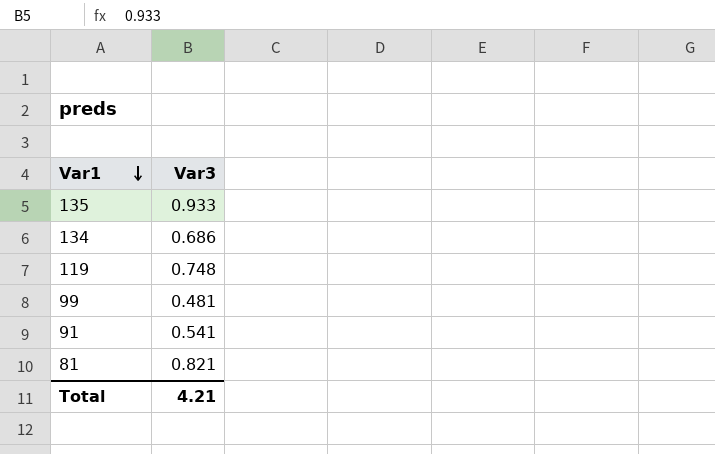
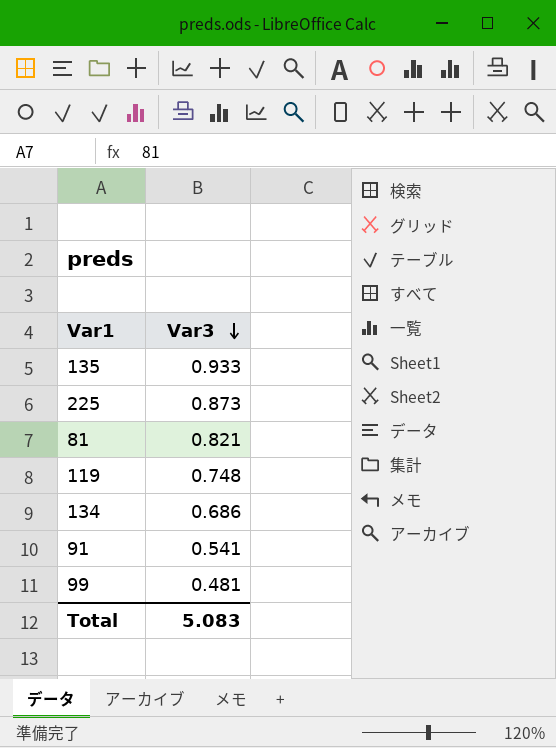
row order: Var1 descending -> Var3 descending
row 225: none -> 0.873
Total | Var3: 4.21 -> 5.083

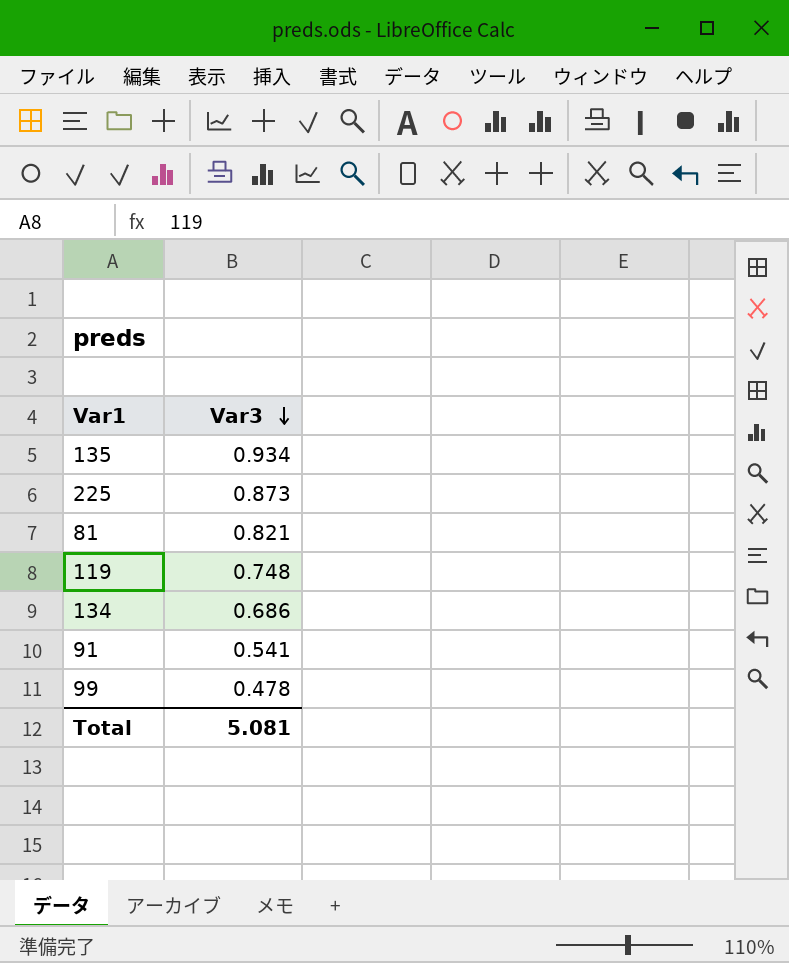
135 | Var3: 0.933 -> 0.934
99 | Var3: 0.481 -> 0.478
Total | Var3: 5.083 -> 5.081

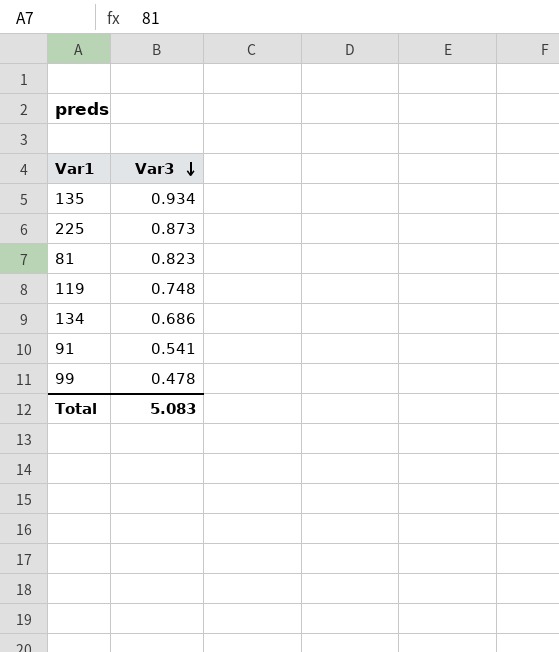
81 | Var3: 0.821 -> 0.823
Total | Var3: 5.081 -> 5.083

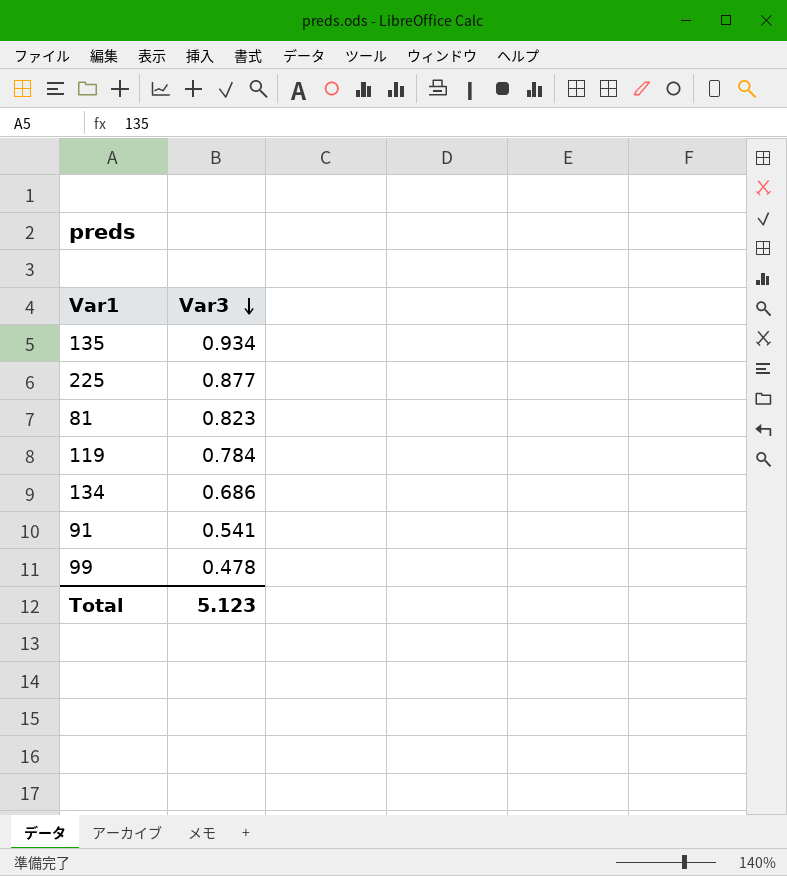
225 | Var3: 0.873 -> 0.877
119 | Var3: 0.748 -> 0.784
Total | Var3: 5.083 -> 5.123

